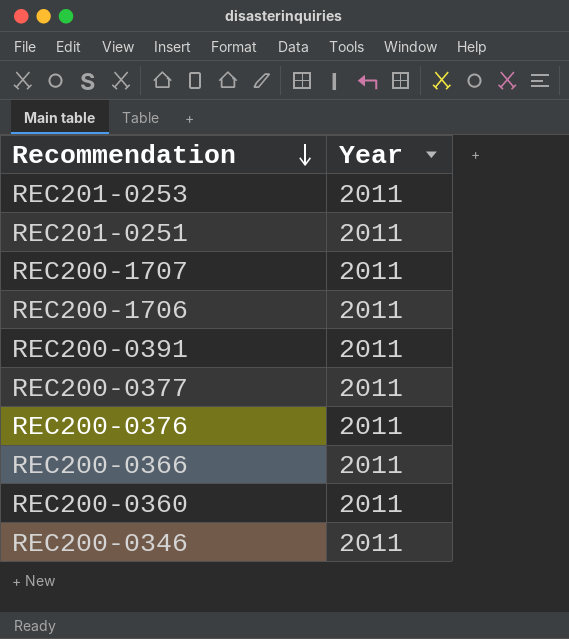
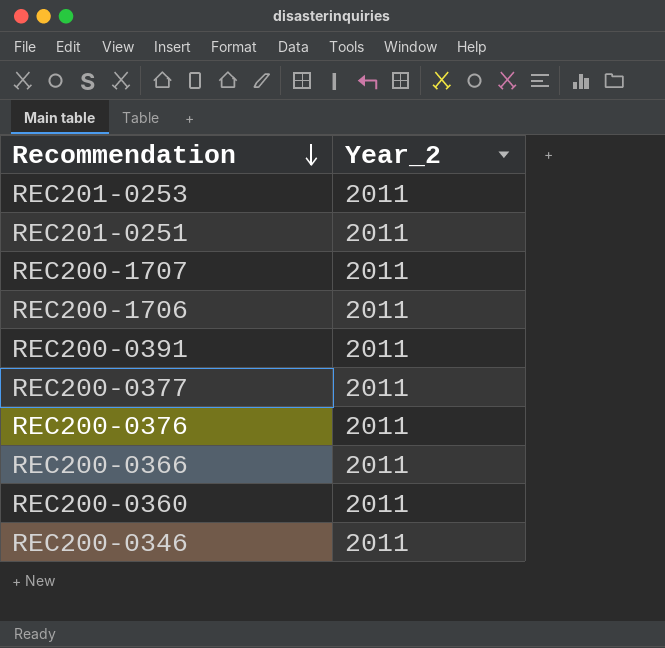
column name: Year -> Year_2

